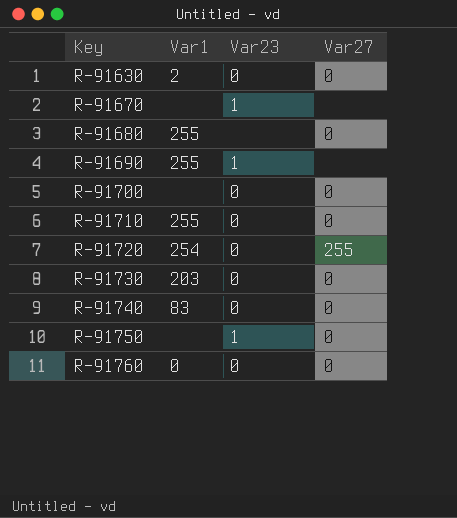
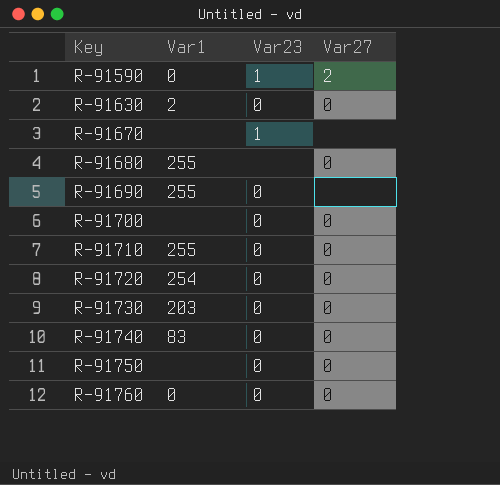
row R-91590: none -> 0 | 1 | 2
R-91690 | Var23: 1 -> 0
R-91720 | Var27: 255 -> 0
R-91750 | Var23: 1 -> 0

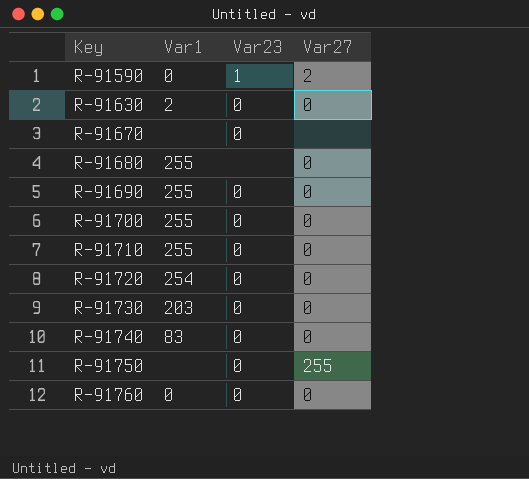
R-91670 | Var23: 1 -> 0
R-91690 | Var27: none -> 0
R-91700 | Var1: none -> 255
R-91750 | Var27: 0 -> 255

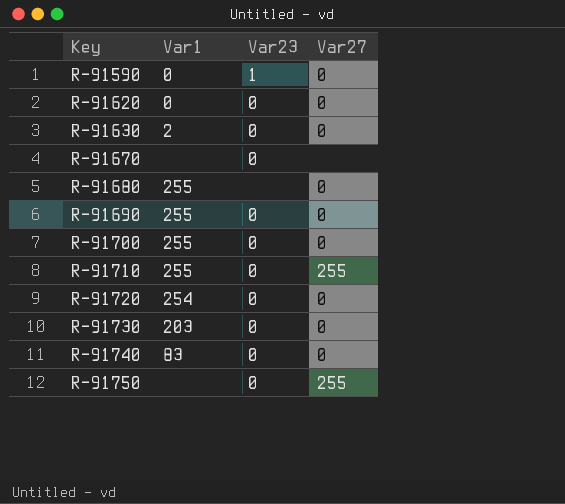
row R-91760: 0 | 0 | 0 -> none
R-91590 | Var27: 2 -> 0
row R-91620: none -> 0 | 0 | 0
R-91710 | Var27: 0 -> 255

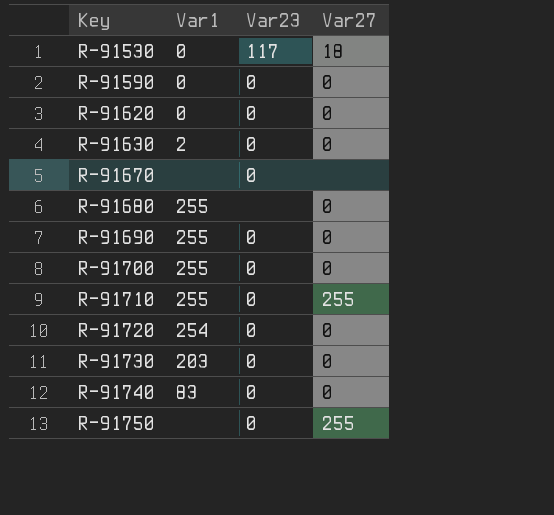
row R-91530: none -> 0 | 117 | 18
R-91590 | Var23: 1 -> 0

